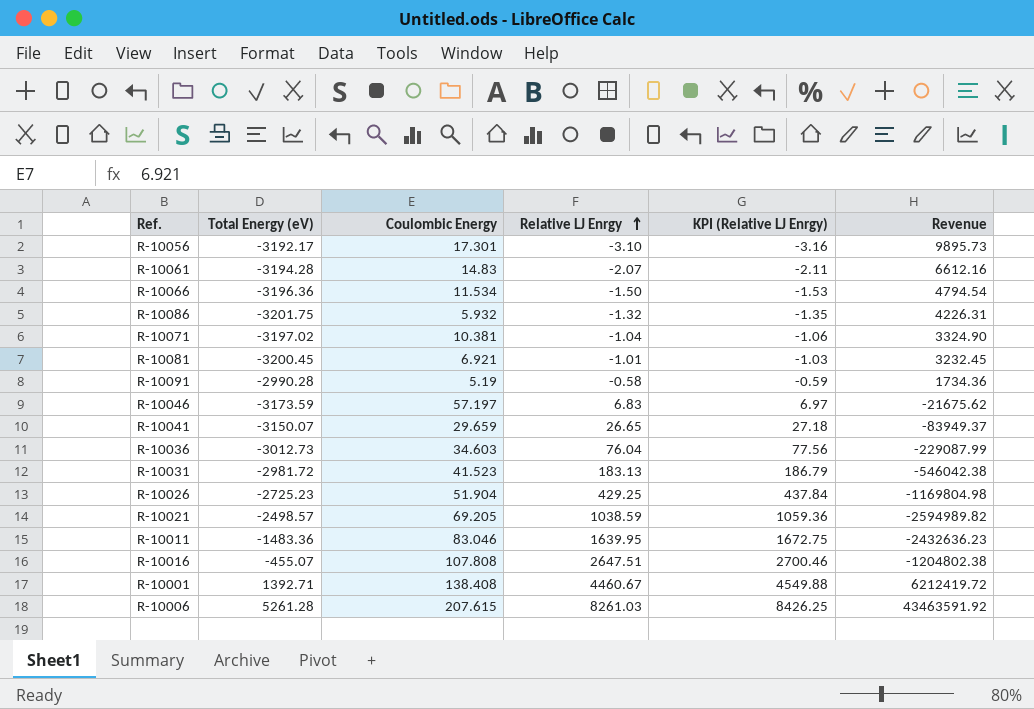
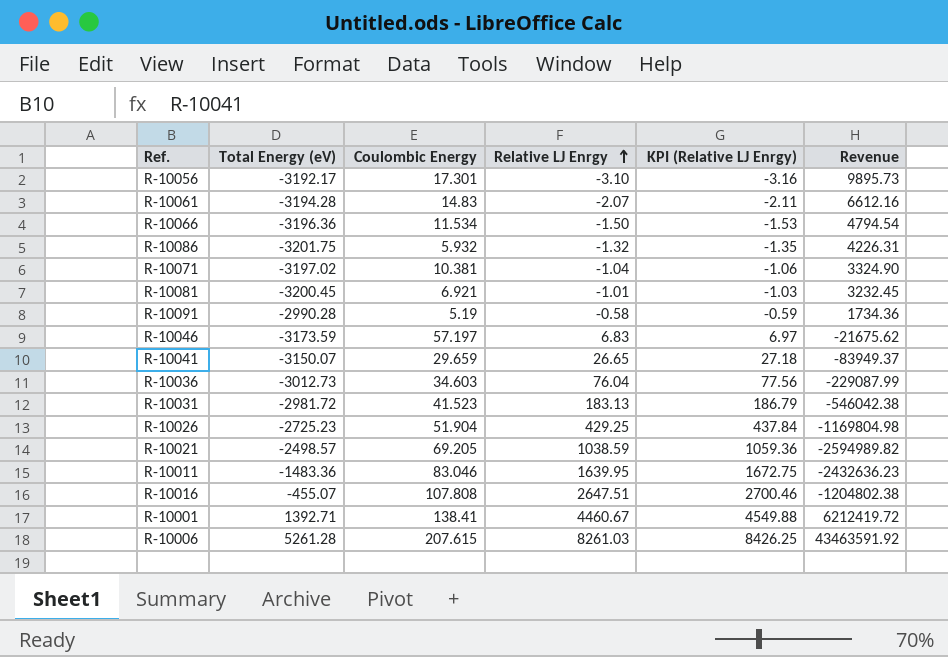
R-10001 | Coulombic Energy: 138.408 -> 138.41

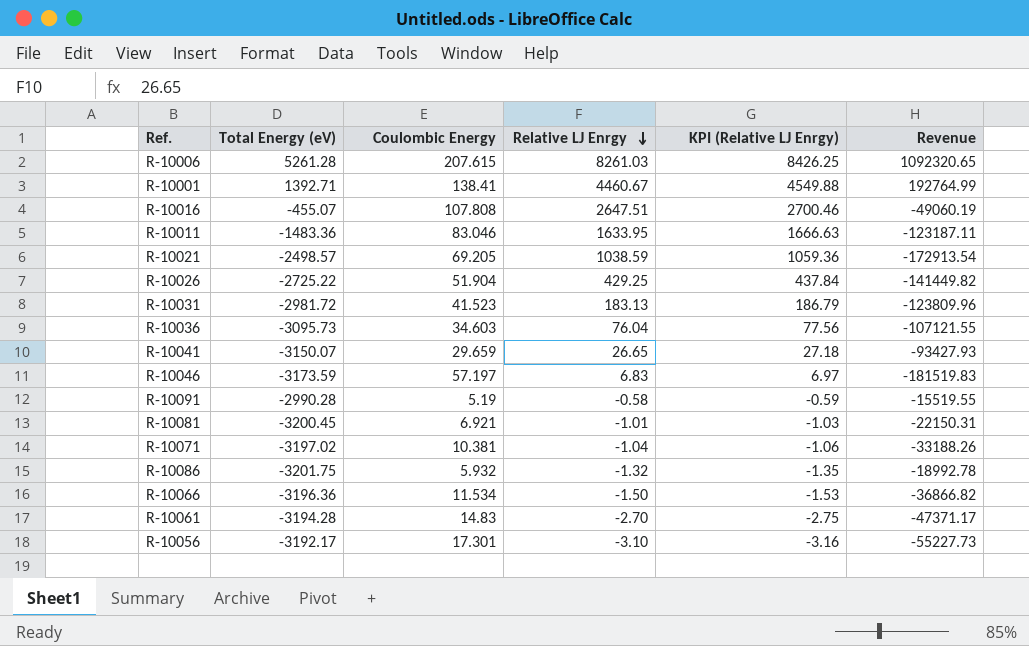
row order: Relative LJ Enrgy ascending -> Relative LJ Enrgy descending
column Revenue | formula: [Total Energy (eV)] * [Relative LJ Enrgy] -> [Total Energy (eV)] * [Coulombic Energy]
R-10011 | Relative LJ Enrgy: 1639.95 -> 1633.95
R-10011 | KPI (Relative LJ Enrgy): 1672.75 -> 1666.63
R-10026 | Total Energy (eV): -2725.23 -> -2725.22
R-10036 | Total Energy (eV): -3012.73 -> -3095.73
R-10061 | Relative LJ Enrgy: -2.07 -> -2.70
R-10061 | KPI (Relative LJ Enrgy): -2.11 -> -2.75

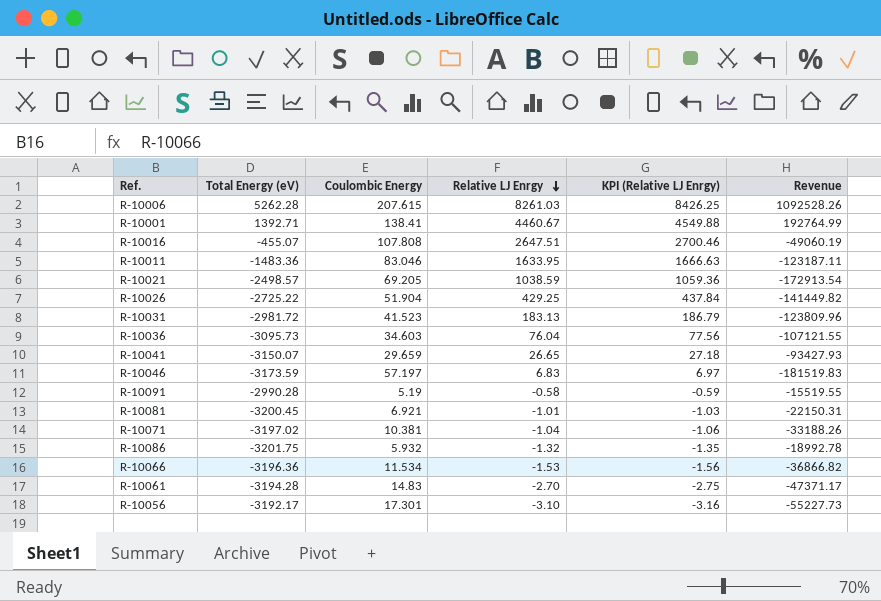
R-10006 | Total Energy (eV): 5261.28 -> 5262.28
R-10006 | Revenue: 1092320.65 -> 1092528.26
R-10066 | Relative LJ Enrgy: -1.50 -> -1.53
R-10066 | KPI (Relative LJ Enrgy): -1.53 -> -1.56

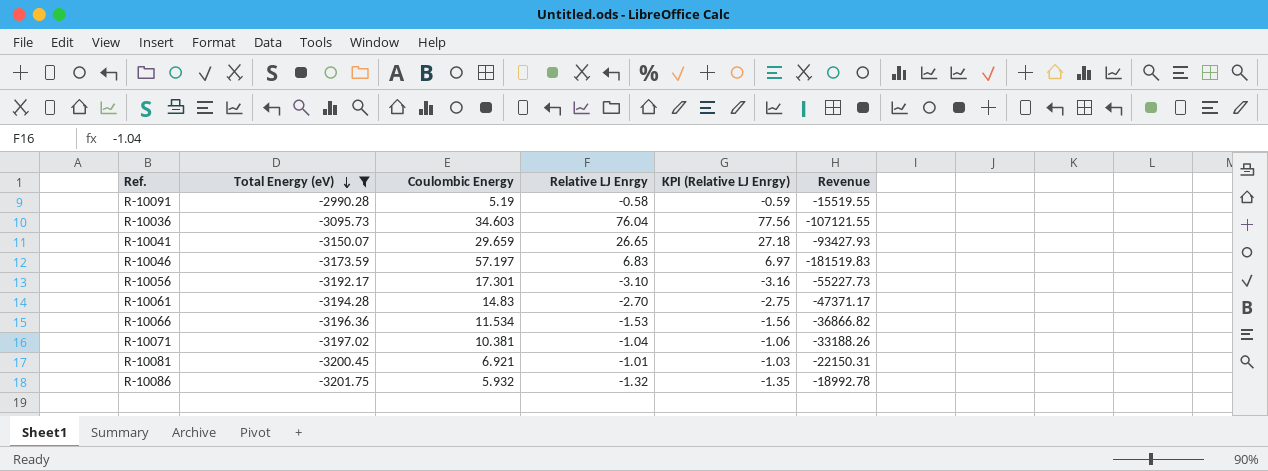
filter: none -> Total Energy (eV) <= -2990.28
row order: Relative LJ Enrgy descending -> Total Energy (eV) descending

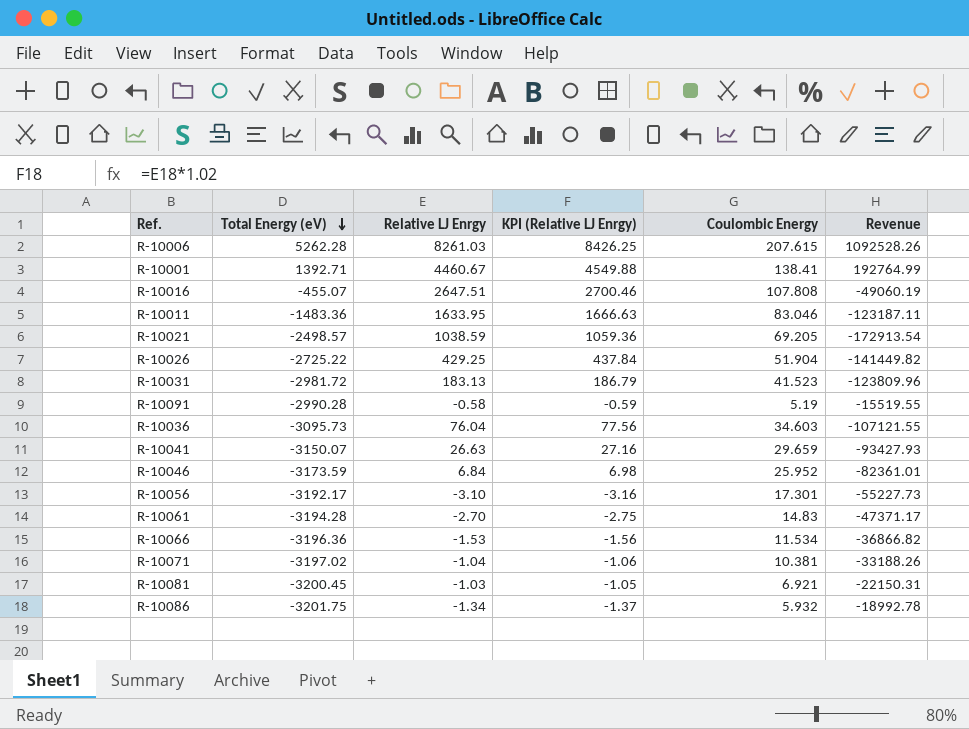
filter: Total Energy (eV) <= -2990.28 -> none
column Coulombic Energy | position: 3 -> 5
R-10041 | Relative LJ Enrgy: 26.65 -> 26.63
R-10041 | KPI (Relative LJ Enrgy): 27.18 -> 27.16
R-10046 | Relative LJ Enrgy: 6.83 -> 6.84
R-10046 | KPI (Relative LJ Enrgy): 6.97 -> 6.98
R-10046 | Coulombic Energy: 57.197 -> 25.952
R-10046 | Revenue: -181519.83 -> -82361.01
R-10081 | Relative LJ Enrgy: -1.01 -> -1.03
R-10081 | KPI (Relative LJ Enrgy): -1.03 -> -1.05
R-10086 | Relative LJ Enrgy: -1.32 -> -1.34
R-10086 | KPI (Relative LJ Enrgy): -1.35 -> -1.37

